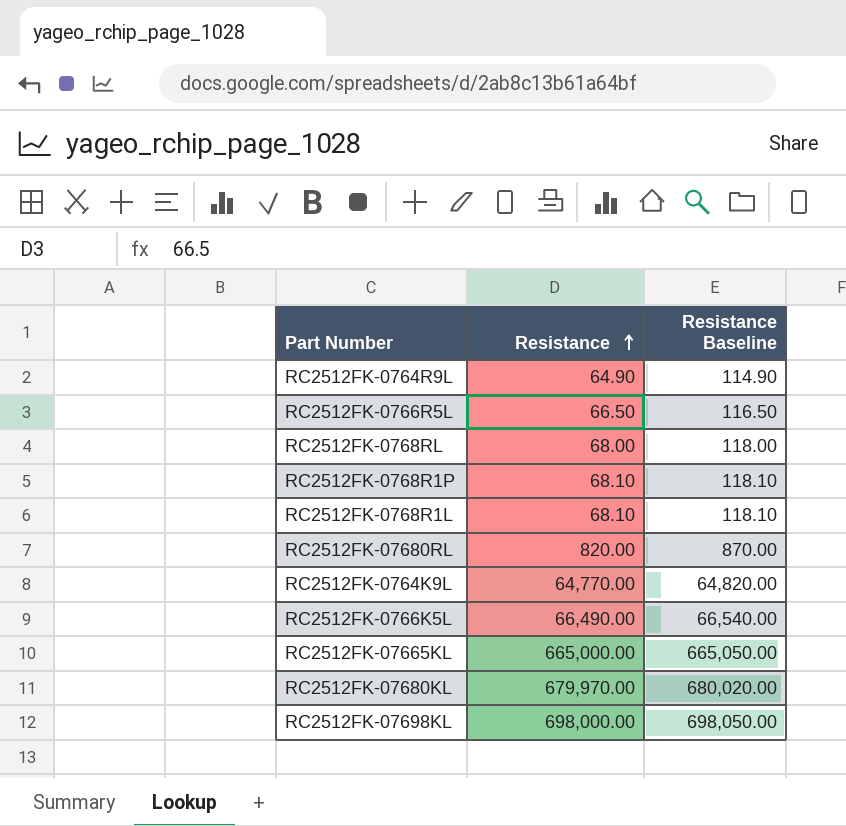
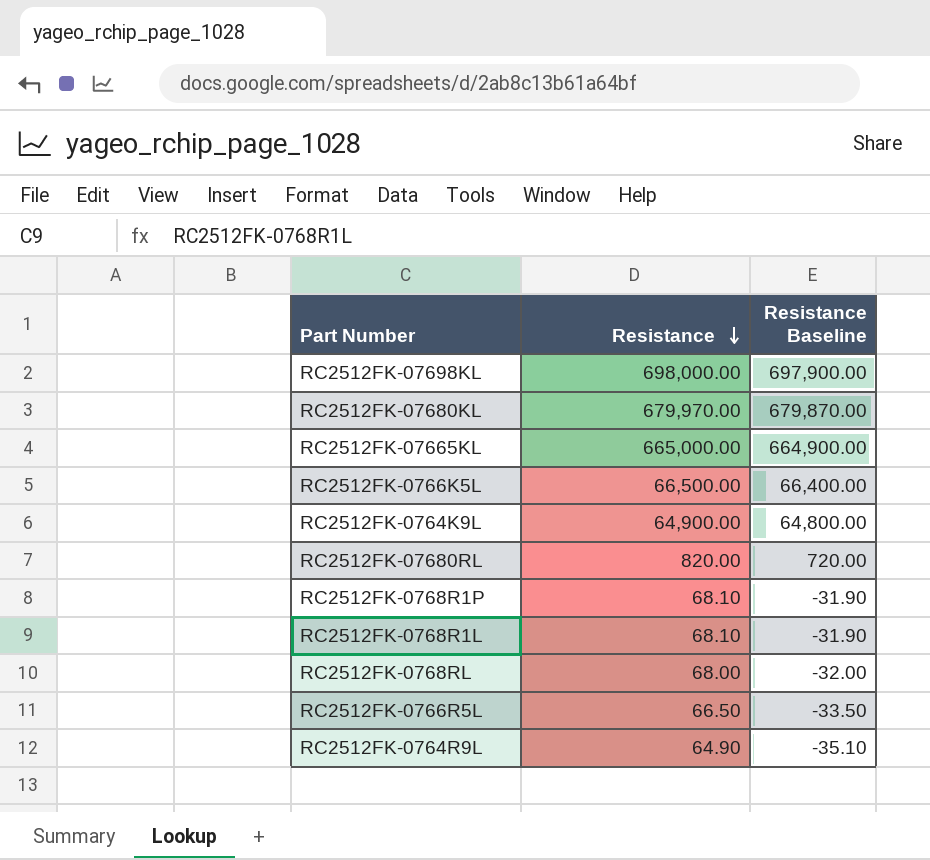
row order: Resistance ascending -> Resistance descending
column Resistance Baseline | formula: [Resistance] + 50 -> [Resistance] - 100
RC2512FK-0766K5L | Resistance: 66,490.00 -> 66,500.00
RC2512FK-0764K9L | Resistance: 64,770.00 -> 64,900.00

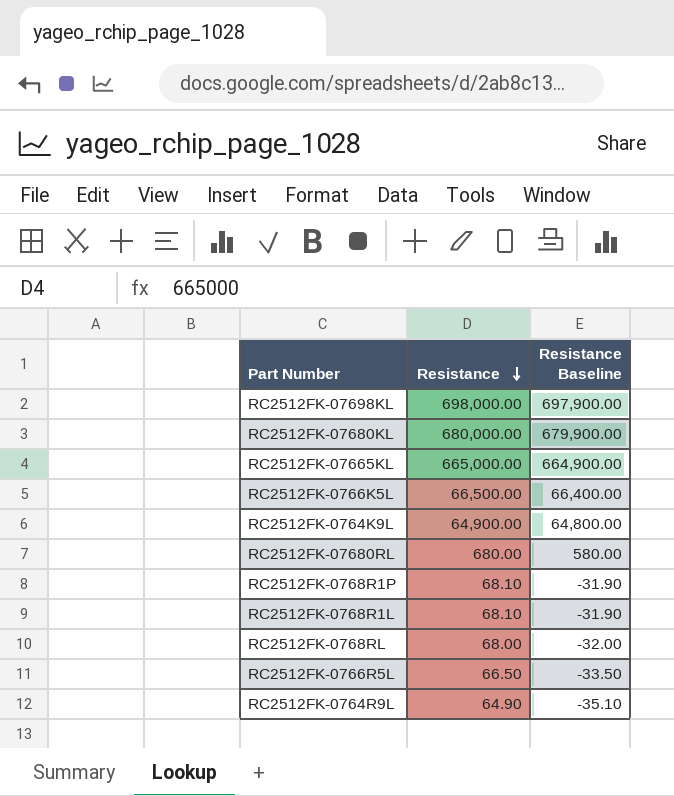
RC2512FK-07680KL | Resistance: 679,970.00 -> 680,000.00
RC2512FK-07680KL | Resistance Baseline: 679,870.00 -> 679,900.00
RC2512FK-07680RL | Resistance: 820.00 -> 680.00
RC2512FK-07680RL | Resistance Baseline: 720.00 -> 580.00

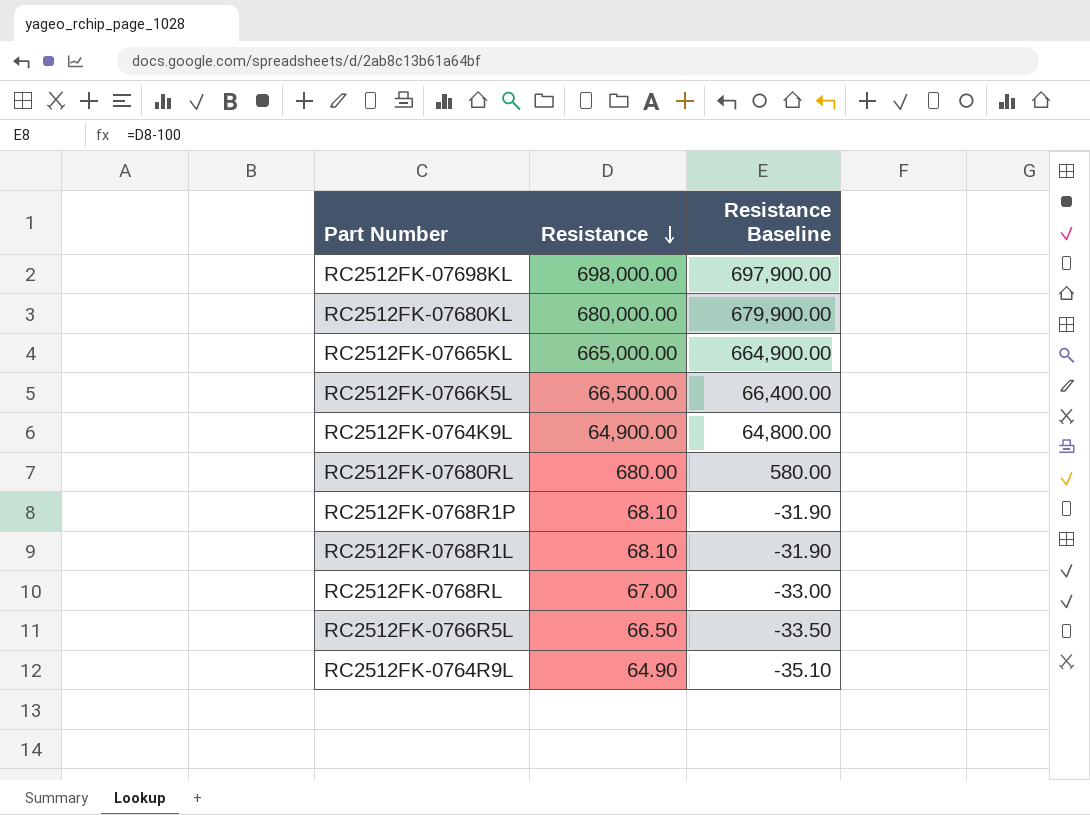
RC2512FK-0768RL | Resistance: 68.00 -> 67.00
RC2512FK-0768RL | Resistance Baseline: -32.00 -> -33.00

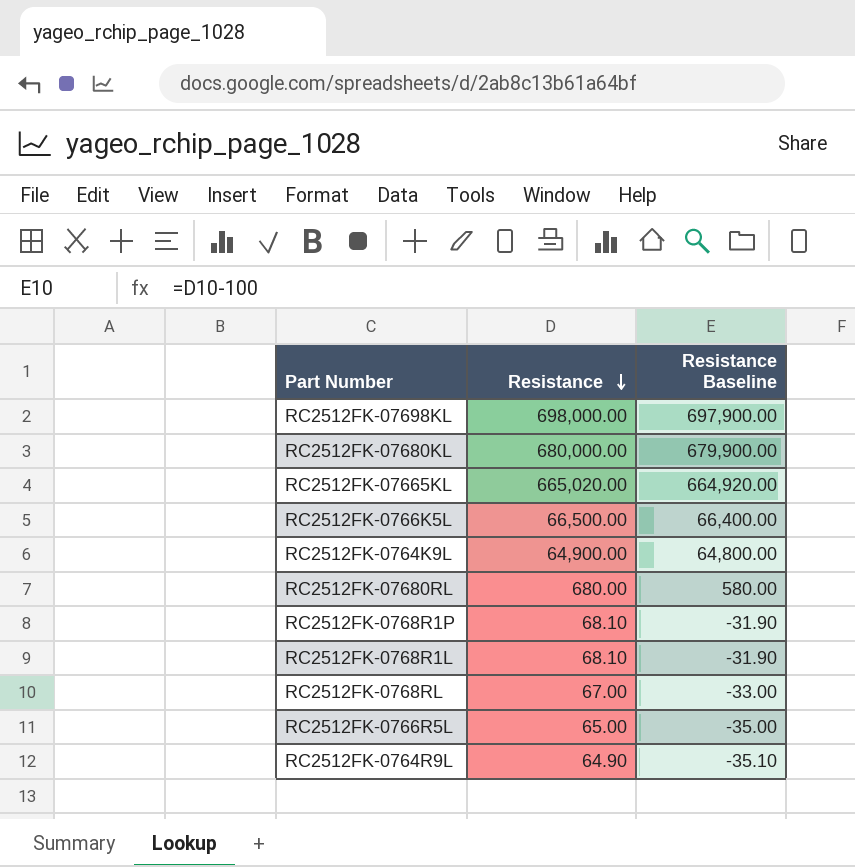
RC2512FK-07665KL | Resistance: 665,000.00 -> 665,020.00
RC2512FK-07665KL | Resistance Baseline: 664,900.00 -> 664,920.00
RC2512FK-0766R5L | Resistance: 66.50 -> 65.00
RC2512FK-0766R5L | Resistance Baseline: -33.50 -> -35.00

